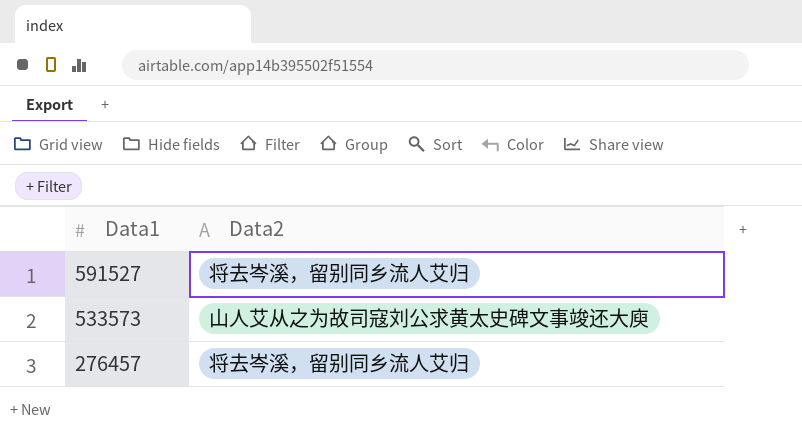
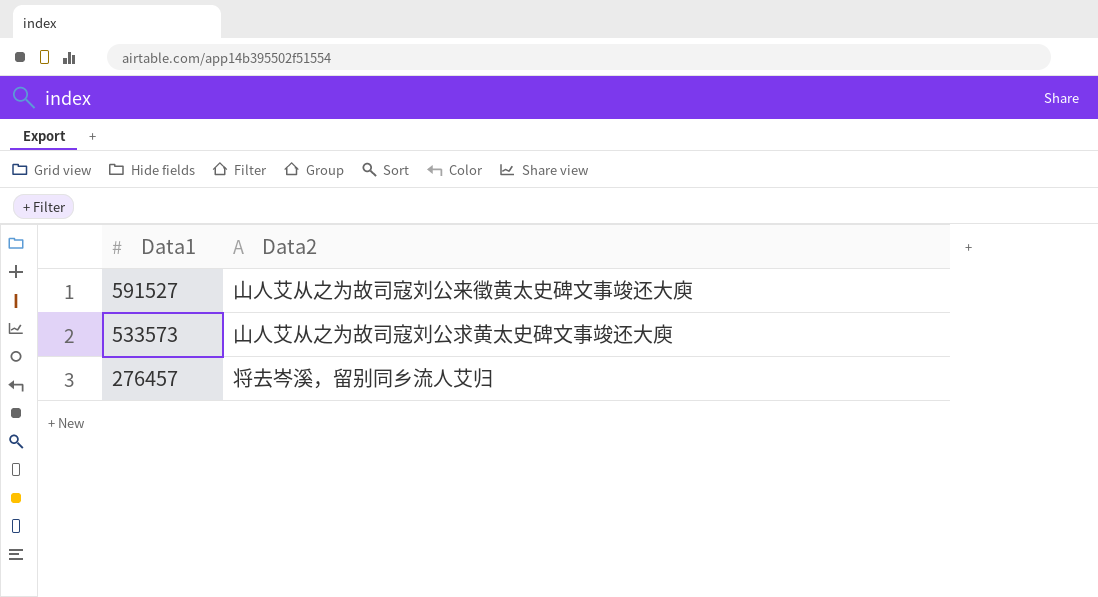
591527 | Data2: 将去岑溪，留别同乡流人艾归 -> 山人艾从之为故司寇刘公来徵黄太史碑文事竣还大庾

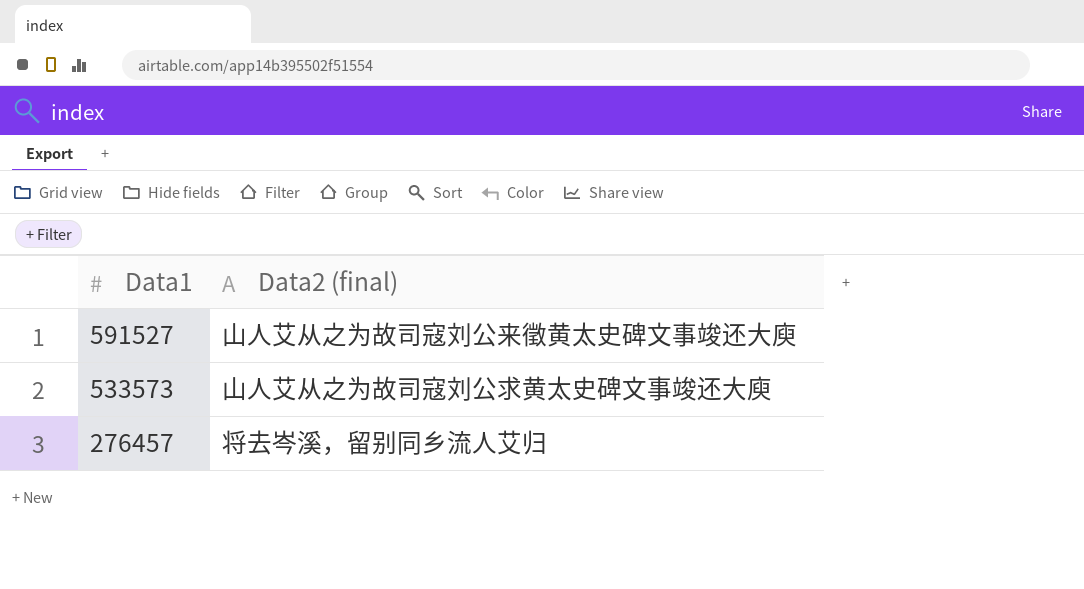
column name: Data2 -> Data2 (final)

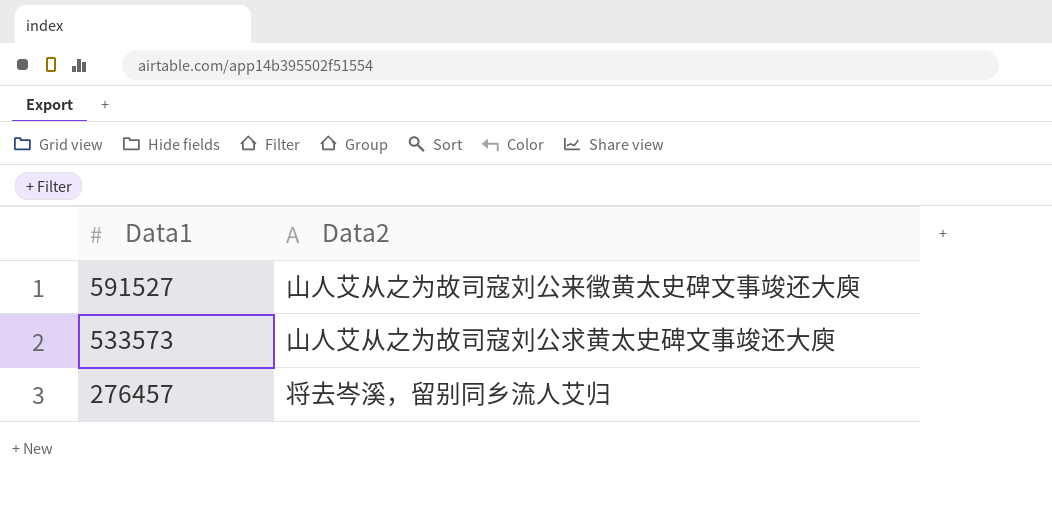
column name: Data2 (final) -> Data2

